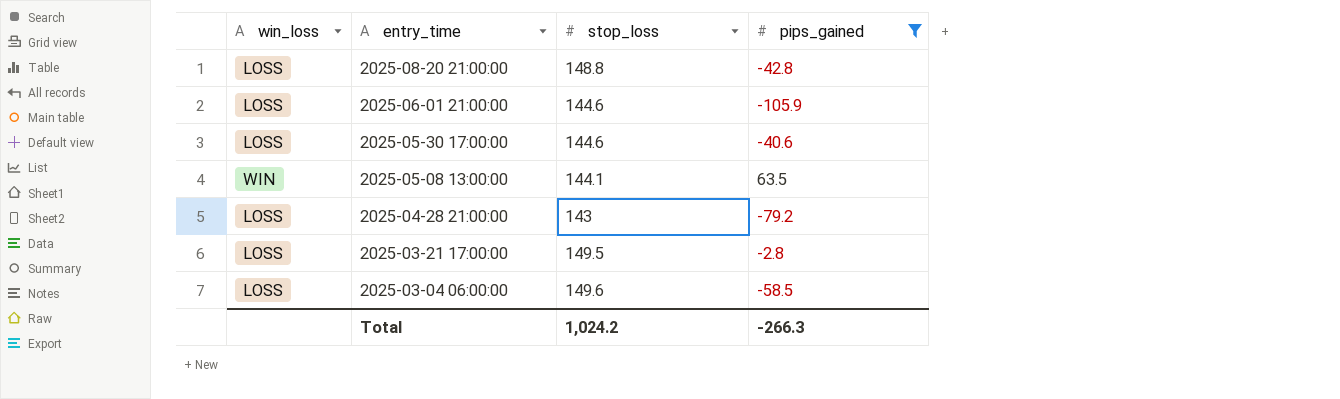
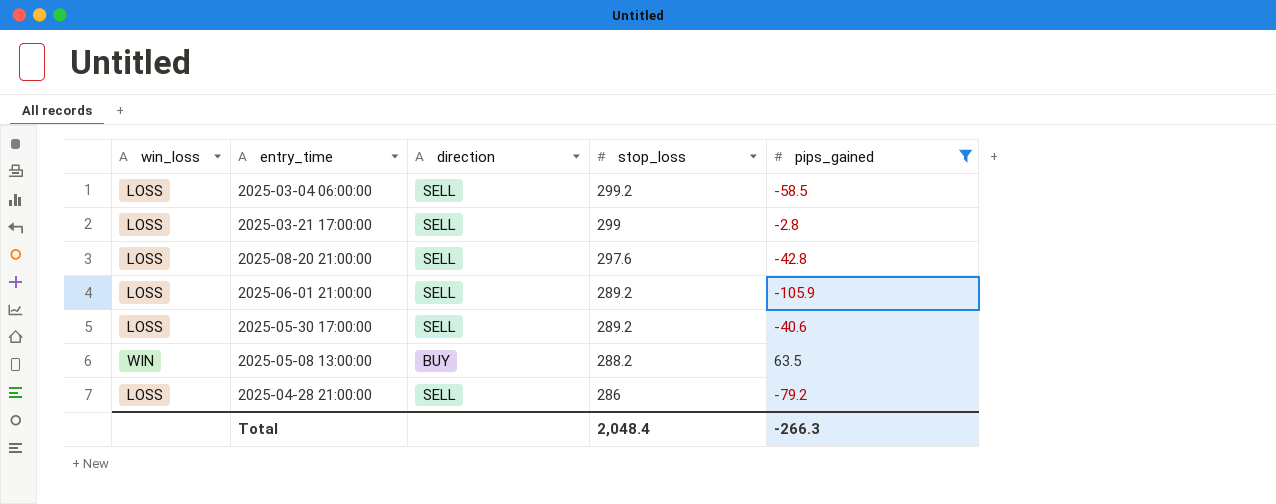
row order: entry_time descending -> stop_loss descending
column direction | position: none -> 3
2025-03-04 06:00:00 | stop_loss: 149.6 -> 299.2
2025-03-21 17:00:00 | stop_loss: 149.5 -> 299
2025-08-20 21:00:00 | stop_loss: 148.8 -> 297.6
2025-06-01 21:00:00 | stop_loss: 144.6 -> 289.2
2025-05-30 17:00:00 | stop_loss: 144.6 -> 289.2
2025-05-08 13:00:00 | stop_loss: 144.1 -> 288.2
2025-04-28 21:00:00 | stop_loss: 143 -> 286
Total | stop_loss: 1,024.2 -> 2,048.4

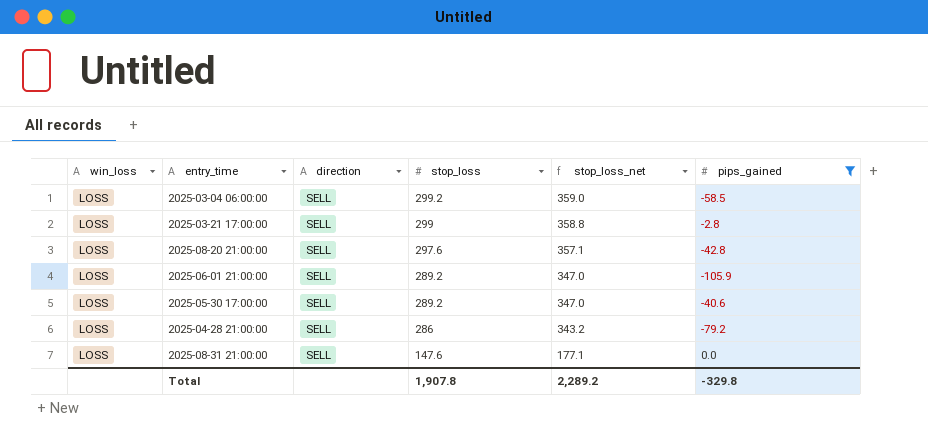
column stop_loss_net | formula: none -> [stop_loss] * 1.2
row 2025-05-08 13:00:00: WIN | BUY | 288.2 | 63.5 -> none
row 2025-08-31 21:00:00: none -> LOSS | SELL | 147.6 | 177.1 | 0.0
Total | stop_loss: 2,048.4 -> 1,907.8
Total | pips_gained: -266.3 -> -329.8

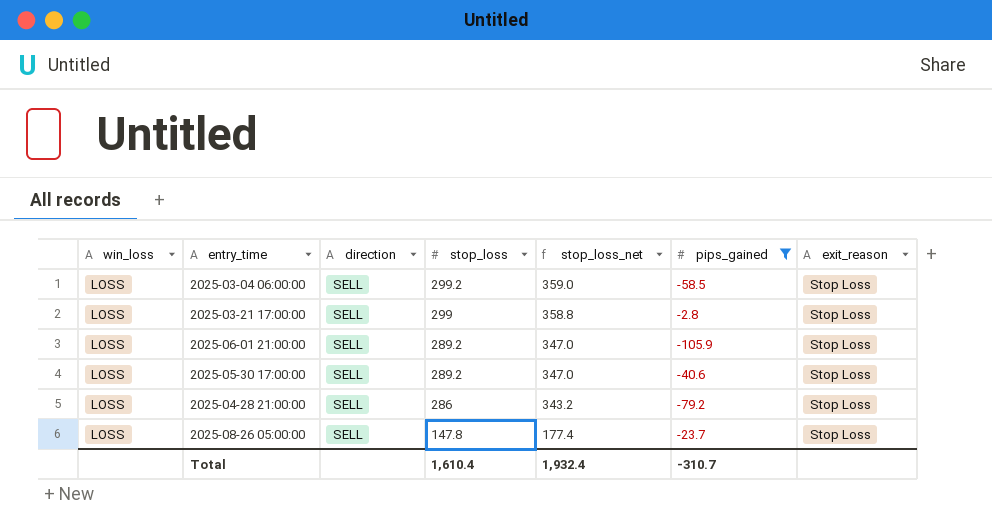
column exit_reason | position: none -> 7
row 2025-08-20 21:00:00: LOSS | SELL | 297.6 | 357.1 | -42.8 -> none
row 2025-08-31 21:00:00: LOSS | SELL | 147.6 | 177.1 | 0.0 -> none
row 2025-08-26 05:00:00: none -> LOSS | SELL | 147.8 | 177.4 | -23.7 | Stop Loss
Total | stop_loss: 1,907.8 -> 1,610.4
Total | stop_loss_net: 2,289.2 -> 1,932.4
Total | pips_gained: -329.8 -> -310.7

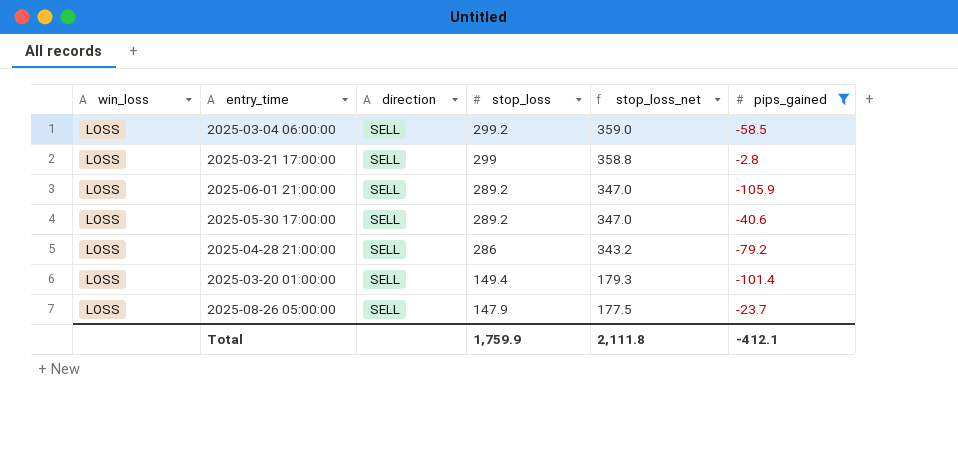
column exit_reason | position: 7 -> none
row 2025-03-20 01:00:00: none -> LOSS | SELL | 149.4 | 179.3 | -101.4
2025-08-26 05:00:00 | stop_loss: 147.8 -> 147.9
2025-08-26 05:00:00 | stop_loss_net: 177.4 -> 177.5
Total | stop_loss: 1,610.4 -> 1,759.9
Total | stop_loss_net: 1,932.4 -> 2,111.8
Total | pips_gained: -310.7 -> -412.1

